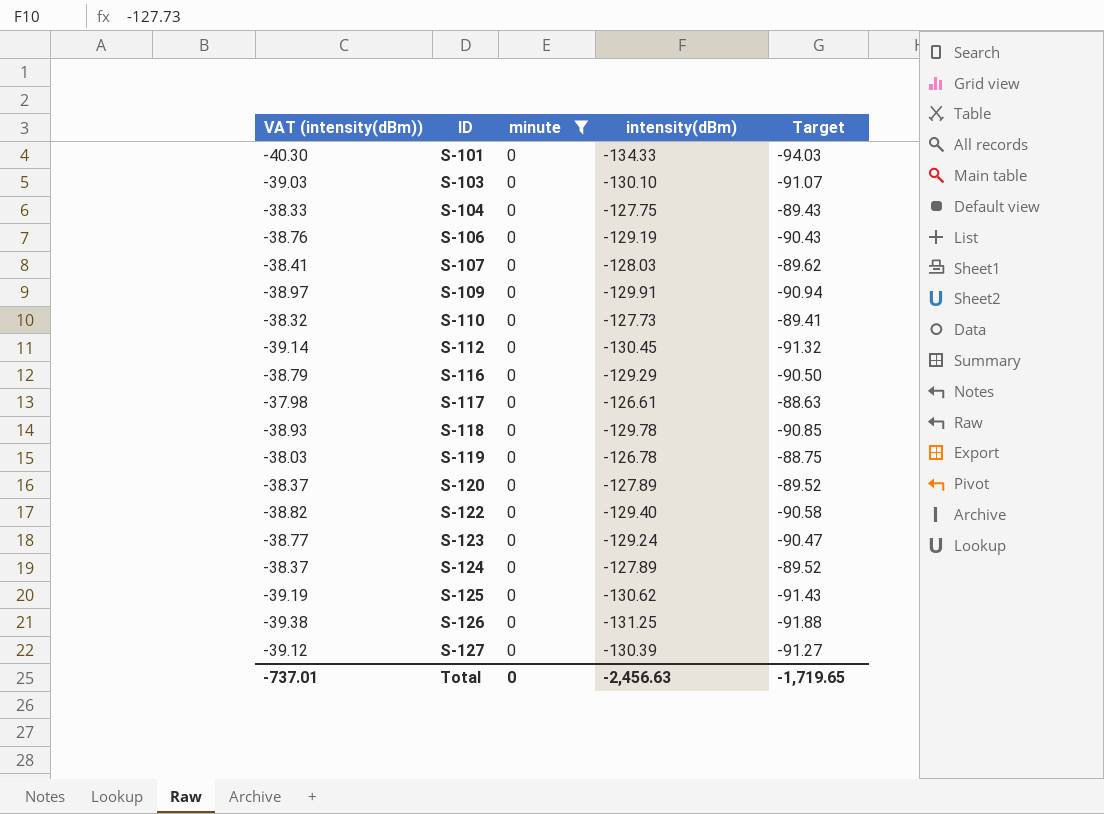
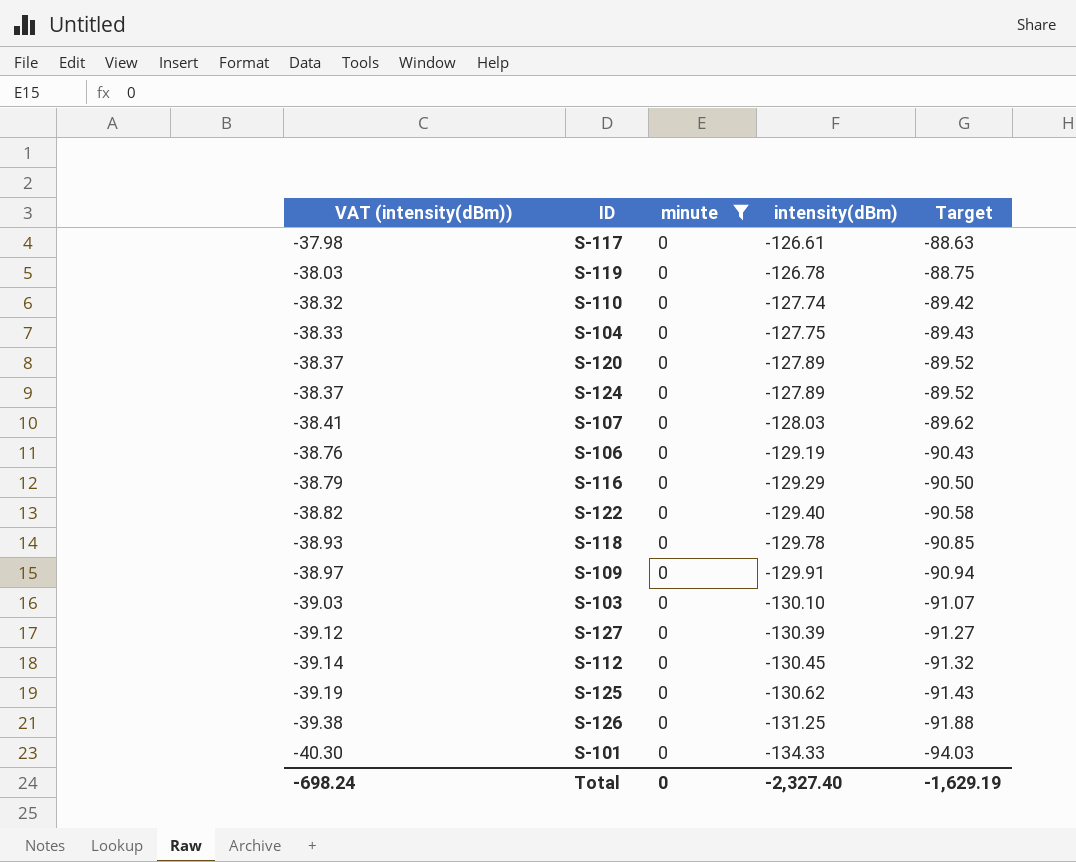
row order: ID ascending -> VAT (intensity(dBm)) descending
row S-123: -38.77 | 0 | -129.24 | -90.47 -> none
S-110 | intensity(dBm): -127.73 -> -127.74
S-110 | Target: -89.41 -> -89.42
Total | VAT (intensity(dBm)): -737.01 -> -698.24
Total | intensity(dBm): -2,456.63 -> -2,327.40
Total | Target: -1,719.65 -> -1,629.19

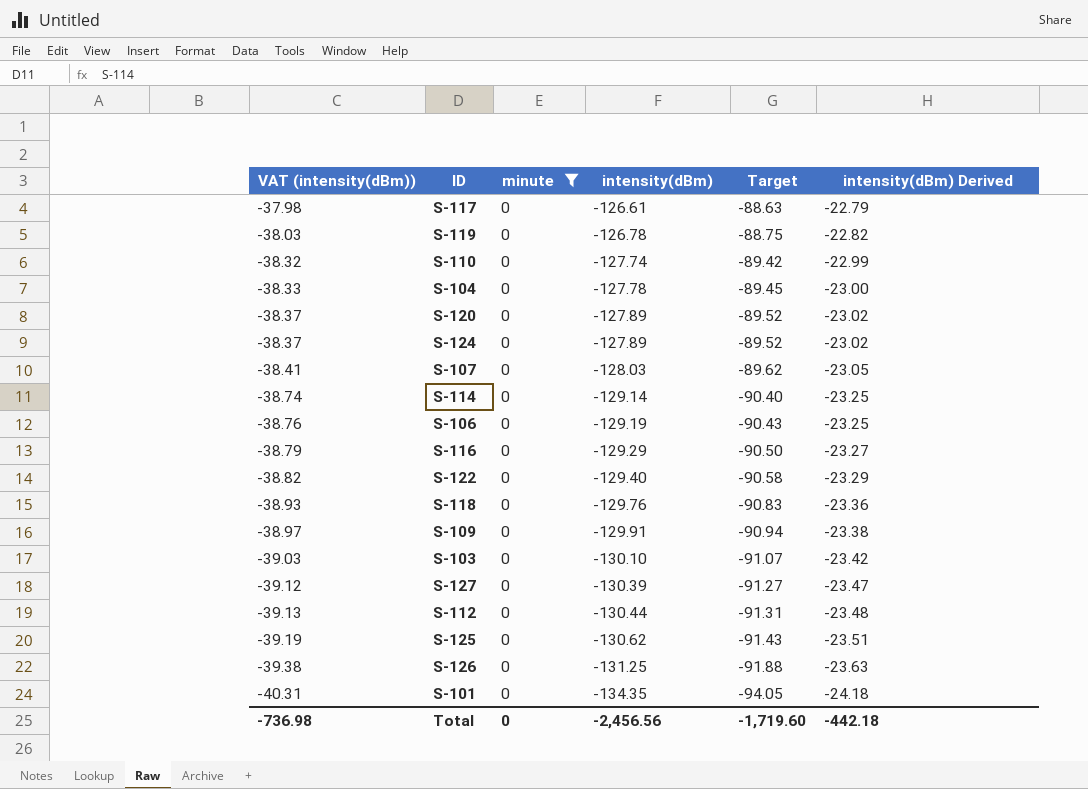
column intensity(dBm) Derived | formula: none -> [intensity(dBm)] * 0.18
S-104 | intensity(dBm): -127.75 -> -127.78
S-104 | Target: -89.43 -> -89.45
row S-114: none -> -38.74 | 0 | -129.14 | -90.40 | -23.25
S-118 | intensity(dBm): -129.78 -> -129.76
S-118 | Target: -90.85 -> -90.83
S-112 | VAT (intensity(dBm)): -39.14 -> -39.13
S-112 | intensity(dBm): -130.45 -> -130.44
S-112 | Target: -91.32 -> -91.31
S-101 | VAT (intensity(dBm)): -40.30 -> -40.31
S-101 | intensity(dBm): -134.33 -> -134.35
S-101 | Target: -94.03 -> -94.05
Total | VAT (intensity(dBm)): -698.24 -> -736.98
Total | intensity(dBm): -2,327.40 -> -2,456.56
Total | Target: -1,629.19 -> -1,719.60

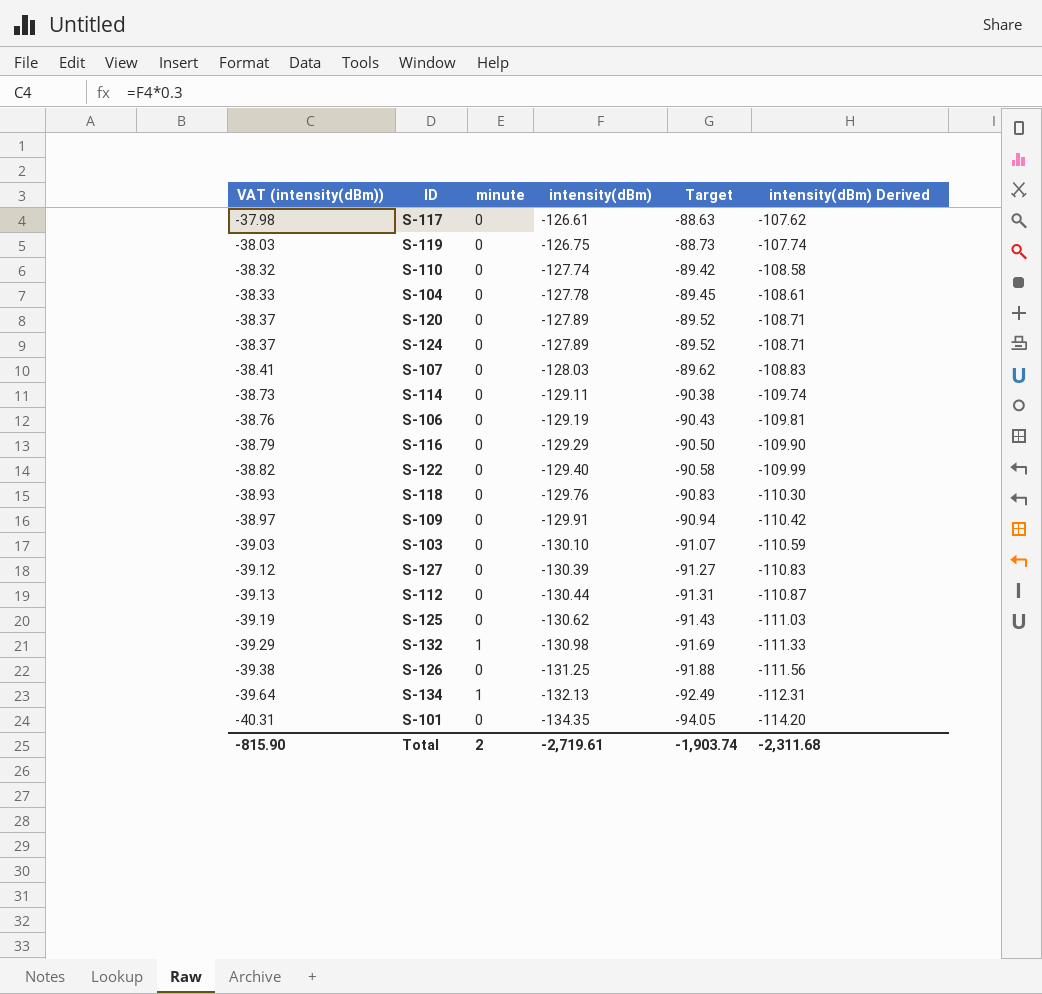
filter: minute = 0 -> none
column intensity(dBm) Derived | formula: [intensity(dBm)] * 0.18 -> [intensity(dBm)] * 0.85
S-119 | intensity(dBm): -126.78 -> -126.75
S-119 | Target: -88.75 -> -88.73
S-114 | VAT (intensity(dBm)): -38.74 -> -38.73
S-114 | intensity(dBm): -129.14 -> -129.11
S-114 | Target: -90.40 -> -90.38
Total | VAT (intensity(dBm)): -736.98 -> -815.90
Total | minute: 0 -> 2
Total | intensity(dBm): -2,456.56 -> -2,719.61
Total | Target: -1,719.60 -> -1,903.74
Total | intensity(dBm) Derived: -442.18 -> -2,311.68

